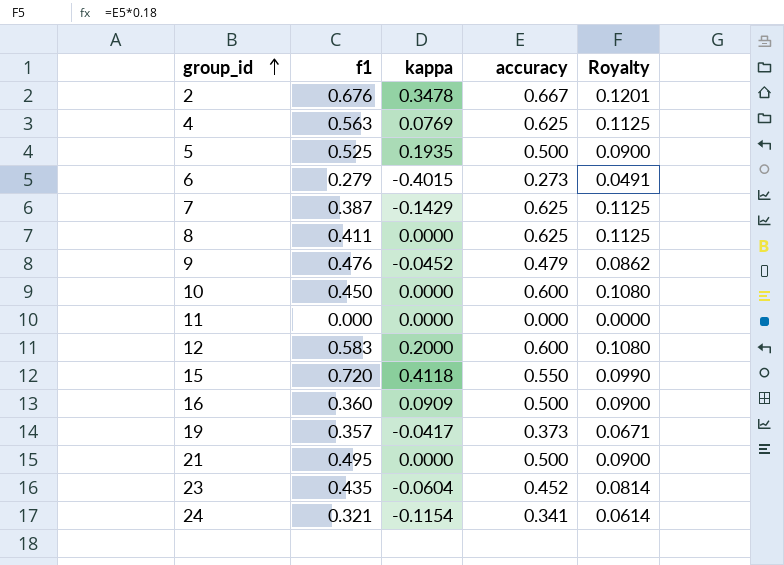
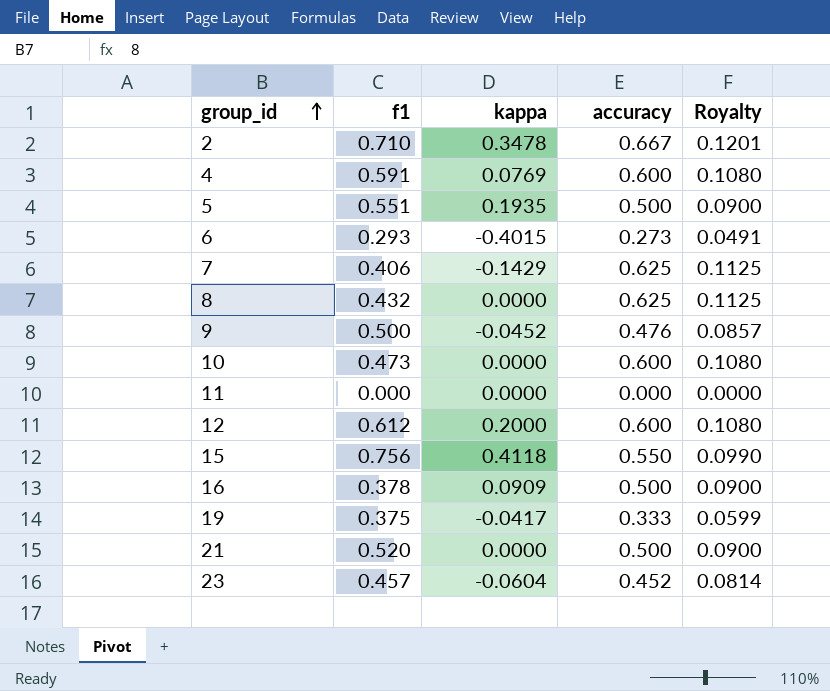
row 24: 0.321 | -0.1154 | 0.341 | 0.0614 -> none
2 | f1: 0.676 -> 0.710
4 | f1: 0.563 -> 0.591
4 | accuracy: 0.625 -> 0.600
4 | Royalty: 0.1125 -> 0.1080
5 | f1: 0.525 -> 0.551
6 | f1: 0.279 -> 0.293
7 | f1: 0.387 -> 0.406
8 | f1: 0.411 -> 0.432
9 | f1: 0.476 -> 0.500
9 | accuracy: 0.479 -> 0.476
9 | Royalty: 0.0862 -> 0.0857
10 | f1: 0.450 -> 0.473
12 | f1: 0.583 -> 0.612
15 | f1: 0.720 -> 0.756
16 | f1: 0.360 -> 0.378
19 | f1: 0.357 -> 0.375
19 | accuracy: 0.373 -> 0.333
19 | Royalty: 0.0671 -> 0.0599
21 | f1: 0.495 -> 0.520
23 | f1: 0.435 -> 0.457

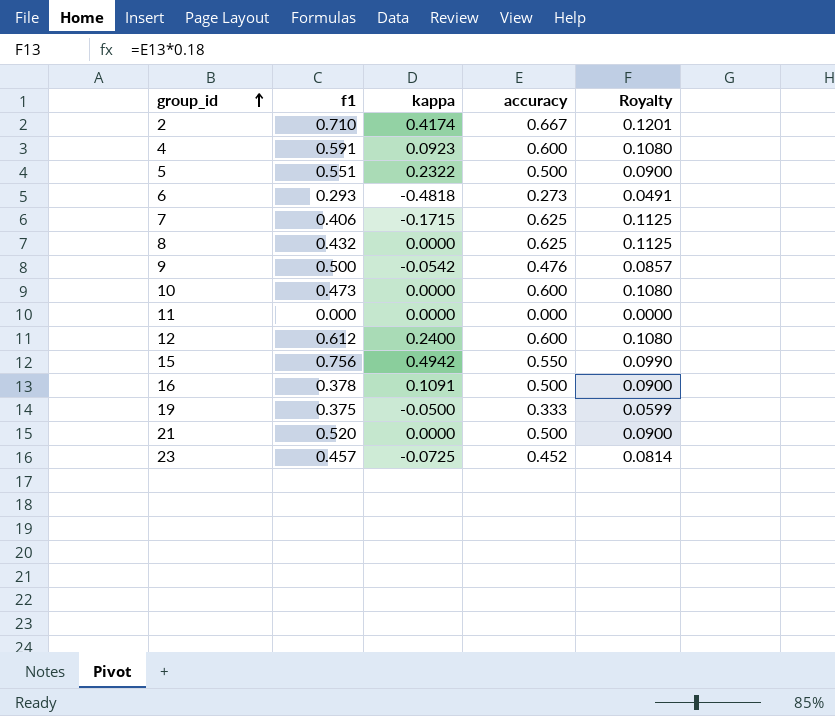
2 | kappa: 0.3478 -> 0.4174
4 | kappa: 0.0769 -> 0.0923
5 | kappa: 0.1935 -> 0.2322
6 | kappa: -0.4015 -> -0.4818
7 | kappa: -0.1429 -> -0.1715
9 | kappa: -0.0452 -> -0.0542
12 | kappa: 0.2000 -> 0.2400
15 | kappa: 0.4118 -> 0.4942
16 | kappa: 0.0909 -> 0.1091
19 | kappa: -0.0417 -> -0.0500
23 | kappa: -0.0604 -> -0.0725

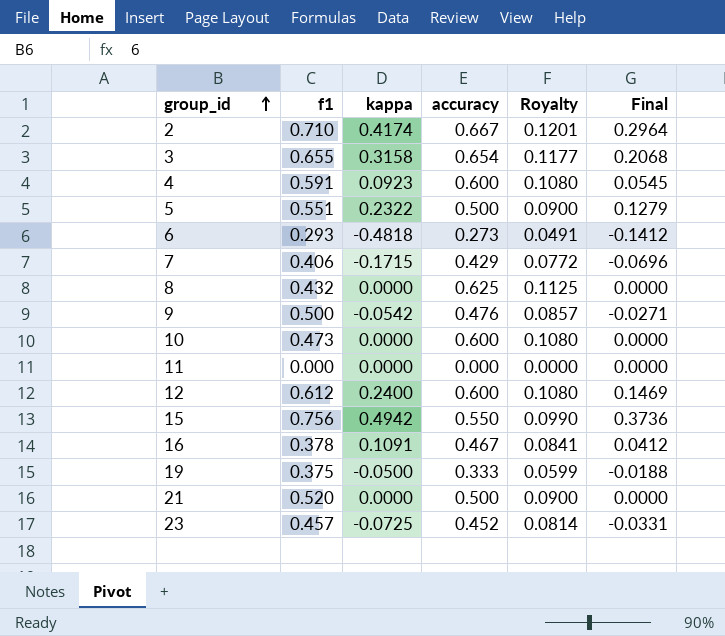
column Final | formula: none -> [f1] * [kappa]
row 3: none -> 0.655 | 0.3158 | 0.654 | 0.1177 | 0.2068
7 | accuracy: 0.625 -> 0.429
7 | Royalty: 0.1125 -> 0.0772
16 | accuracy: 0.500 -> 0.467
16 | Royalty: 0.0900 -> 0.0841

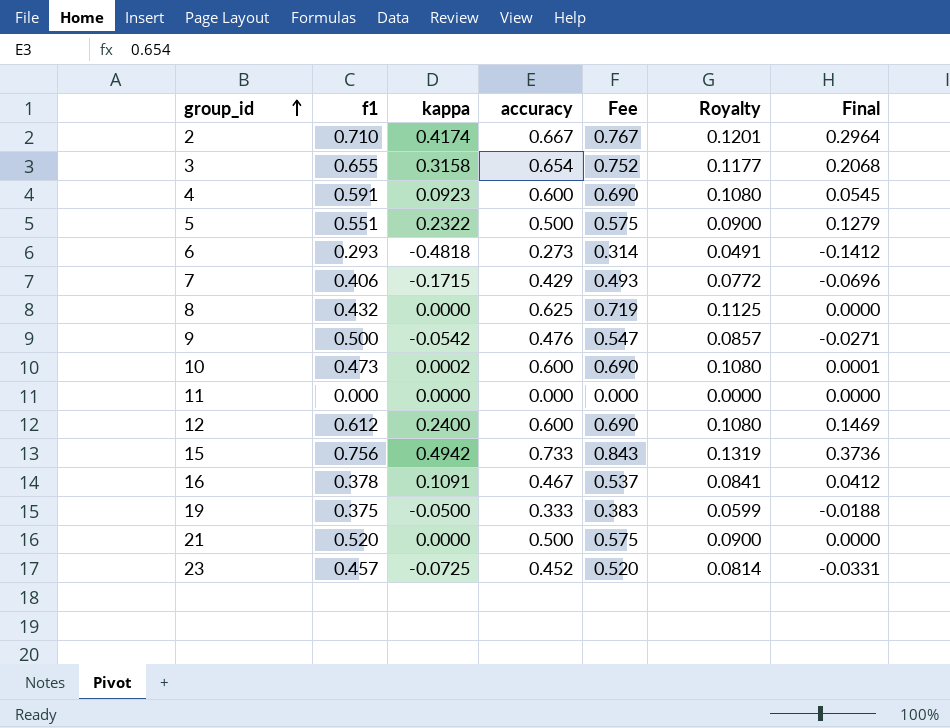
column Fee | formula: none -> [accuracy] * 1.15
10 | kappa: 0.0000 -> 0.0002
10 | Final: 0.0000 -> 0.0001
15 | accuracy: 0.550 -> 0.733
15 | Royalty: 0.0990 -> 0.1319

